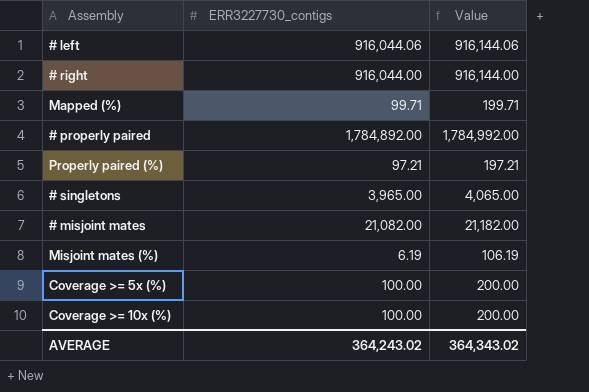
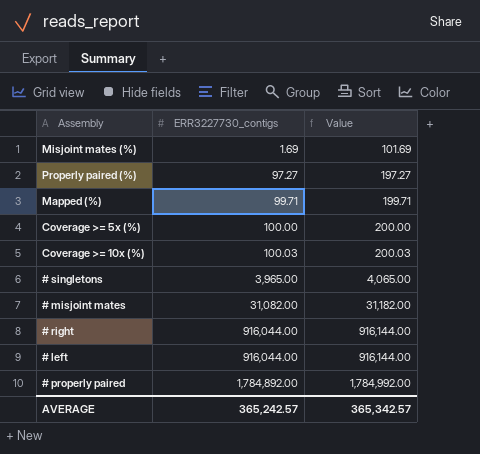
row order: none -> ERR3227730_contigs ascending
Misjoint mates (%) | ERR3227730_contigs: 6.19 -> 1.69
Misjoint mates (%) | Value: 106.19 -> 101.69
Properly paired (%) | ERR3227730_contigs: 97.21 -> 97.27
Properly paired (%) | Value: 197.21 -> 197.27
Coverage >= 10x (%) | ERR3227730_contigs: 100.00 -> 100.03
Coverage >= 10x (%) | Value: 200.00 -> 200.03
# misjoint mates | ERR3227730_contigs: 21,082.00 -> 31,082.00
# misjoint mates | Value: 21,182.00 -> 31,182.00
# left | ERR3227730_contigs: 916,044.06 -> 916,044.00
# left | Value: 916,144.06 -> 916,144.00
AVERAGE | ERR3227730_contigs: 364,243.02 -> 365,242.57
AVERAGE | Value: 364,343.02 -> 365,342.57

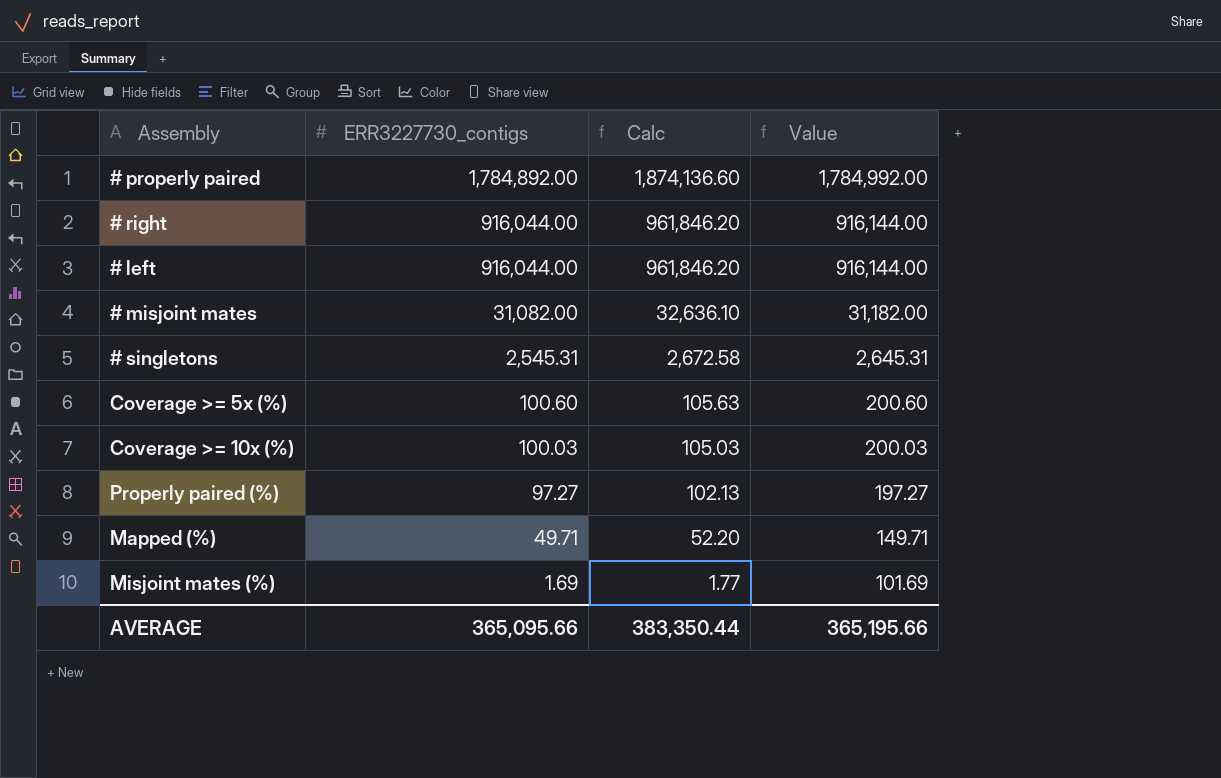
row order: ERR3227730_contigs ascending -> ERR3227730_contigs descending
column Calc | formula: none -> [ERR3227730_contigs] * 1.05
# singletons | ERR3227730_contigs: 3,965.00 -> 2,545.31
# singletons | Value: 4,065.00 -> 2,645.31
Coverage >= 5x (%) | ERR3227730_contigs: 100.00 -> 100.60
Coverage >= 5x (%) | Value: 200.00 -> 200.60
Mapped (%) | ERR3227730_contigs: 99.71 -> 49.71
Mapped (%) | Value: 199.71 -> 149.71
AVERAGE | ERR3227730_contigs: 365,242.57 -> 365,095.66
AVERAGE | Value: 365,342.57 -> 365,195.66

